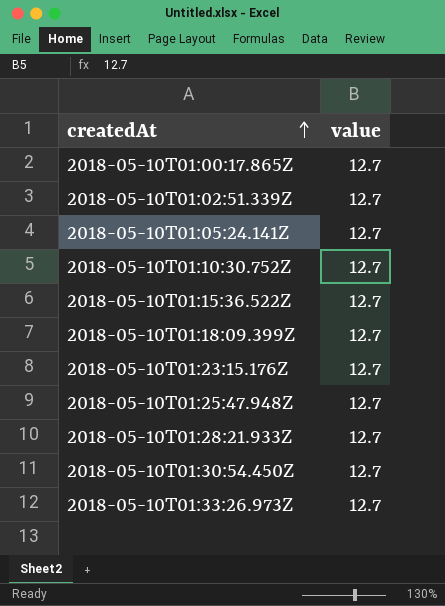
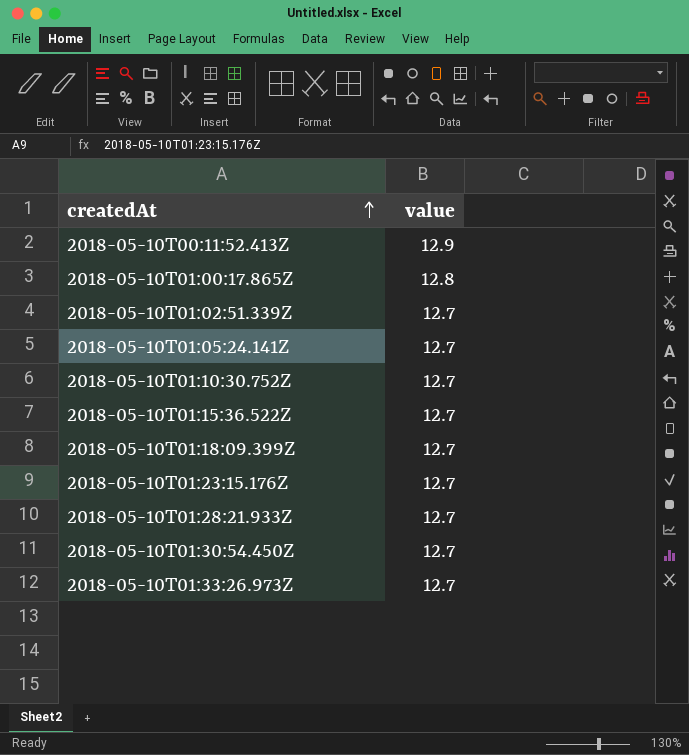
row 2018-05-10T01:25:47.948Z: 12.7 -> none
row 2018-05-10T00:11:52.413Z: none -> 12.9
2018-05-10T01:00:17.865Z | value: 12.7 -> 12.8

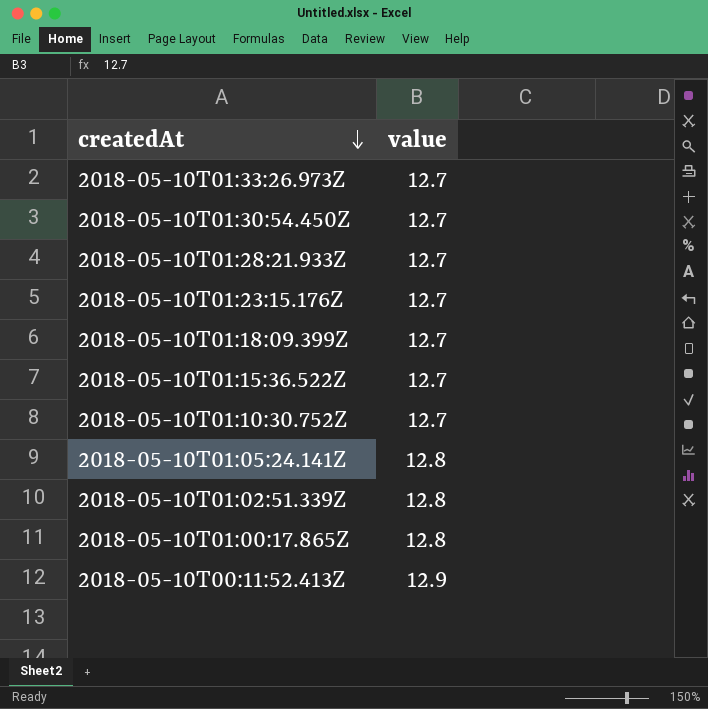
row order: createdAt ascending -> createdAt descending
2018-05-10T01:05:24.141Z | value: 12.7 -> 12.8
2018-05-10T01:02:51.339Z | value: 12.7 -> 12.8

